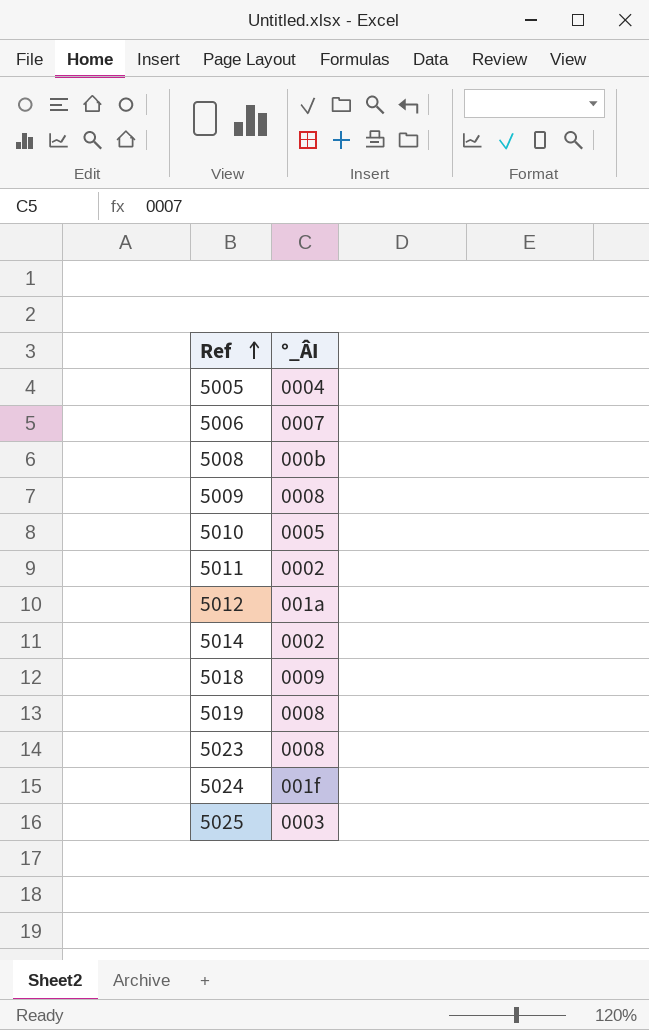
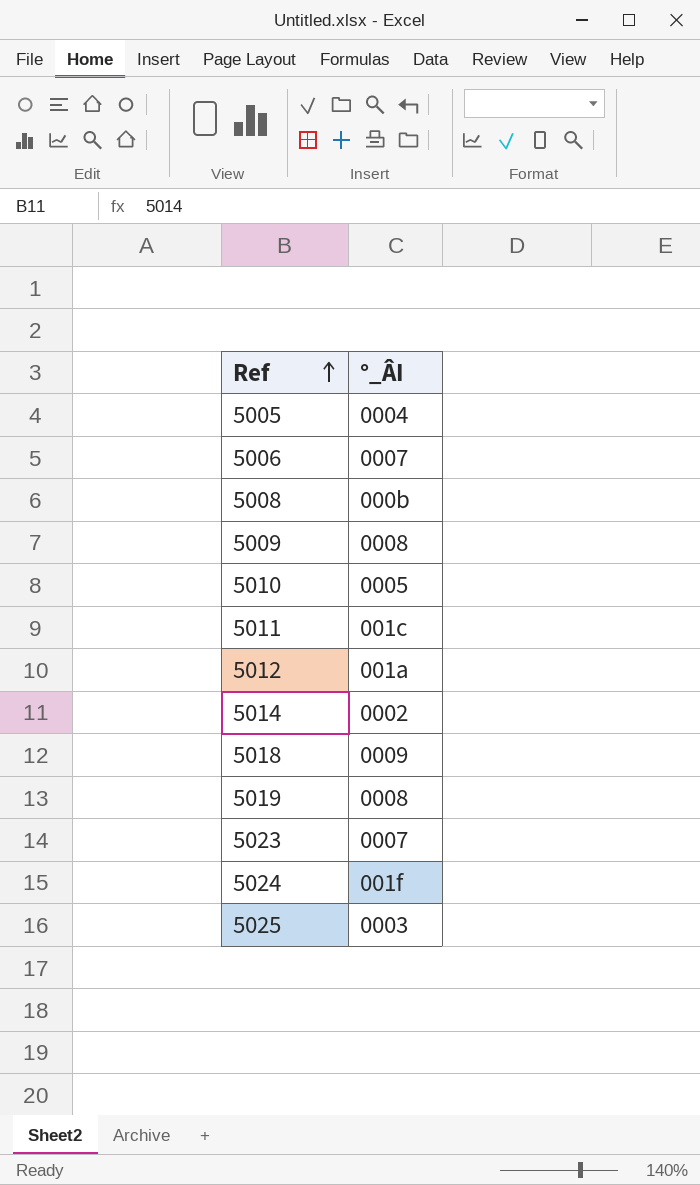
5011 | °_ÂI: 0002 -> 001c
5023 | °_ÂI: 0008 -> 0007

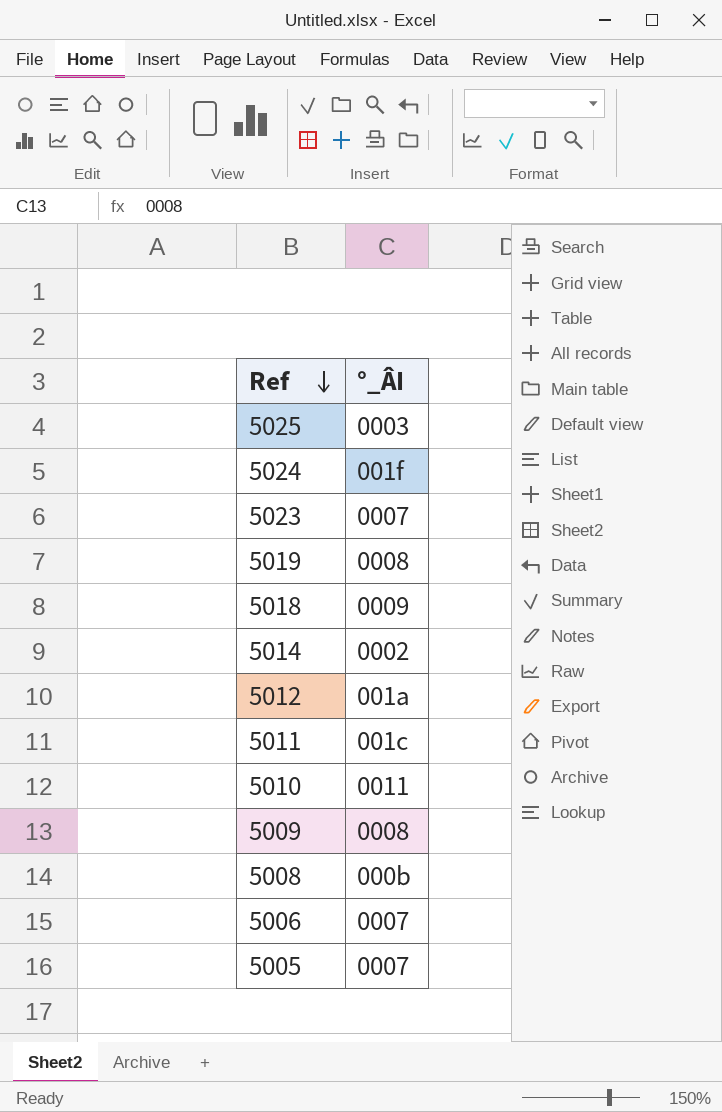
row order: Ref ascending -> Ref descending
5010 | °_ÂI: 0005 -> 0011
5005 | °_ÂI: 0004 -> 0007

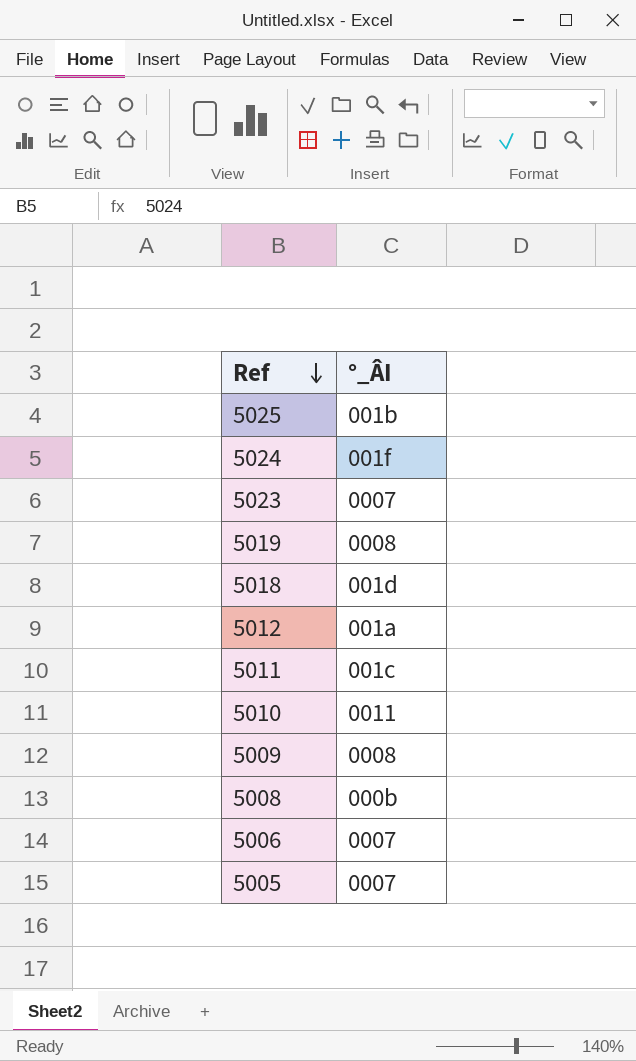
row 5014: 0002 -> none
5025 | °_ÂI: 0003 -> 001b
5018 | °_ÂI: 0009 -> 001d

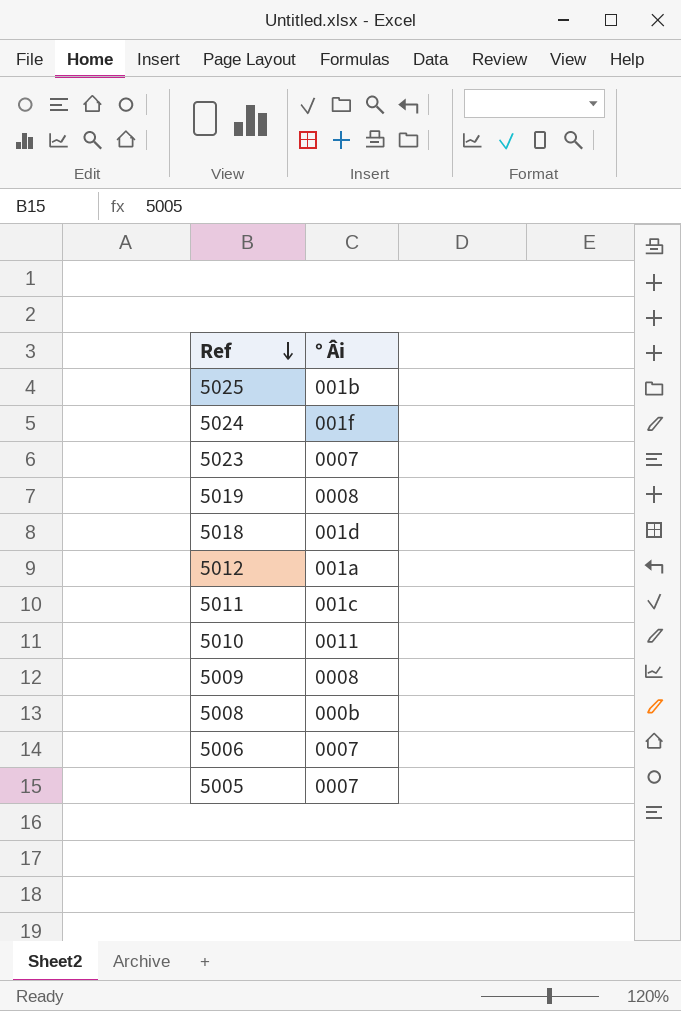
column name: °_ÂI -> ° Âi

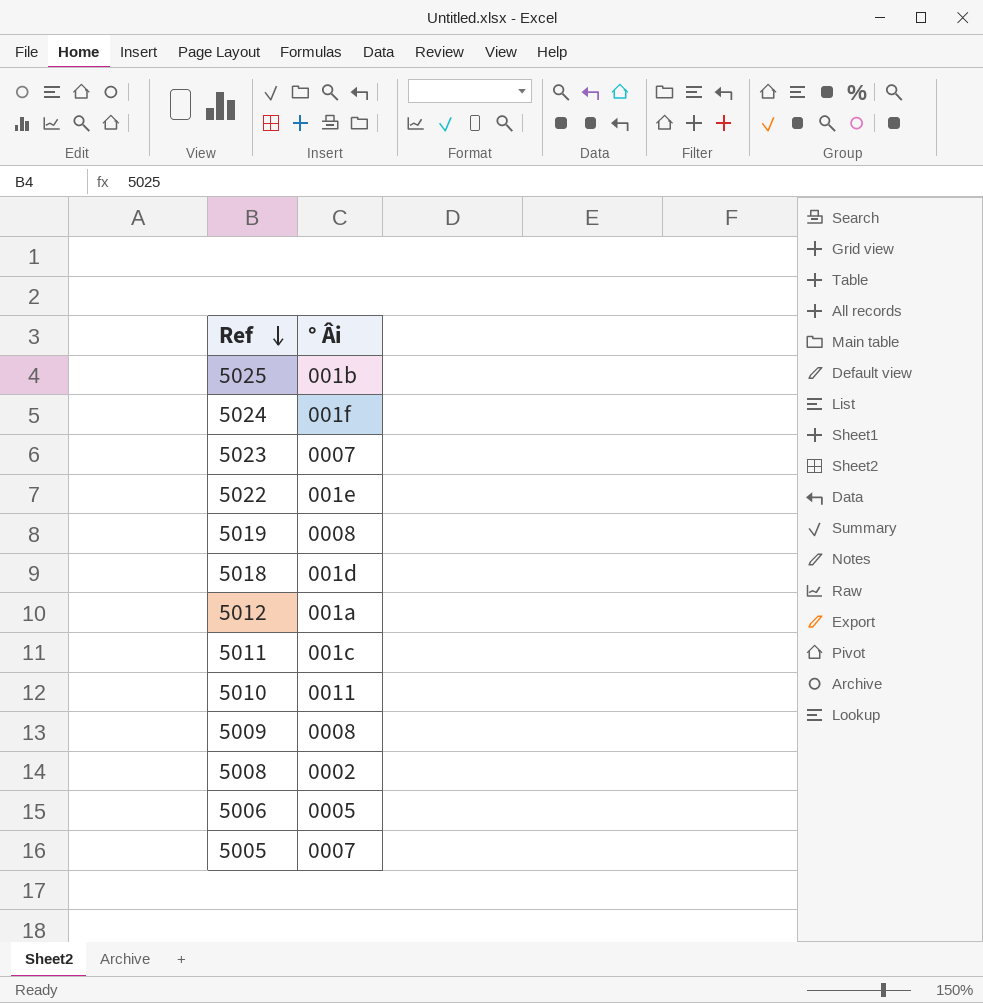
row 5022: none -> 001e
5008 | ° Âi: 000b -> 0002
5006 | ° Âi: 0007 -> 0005

